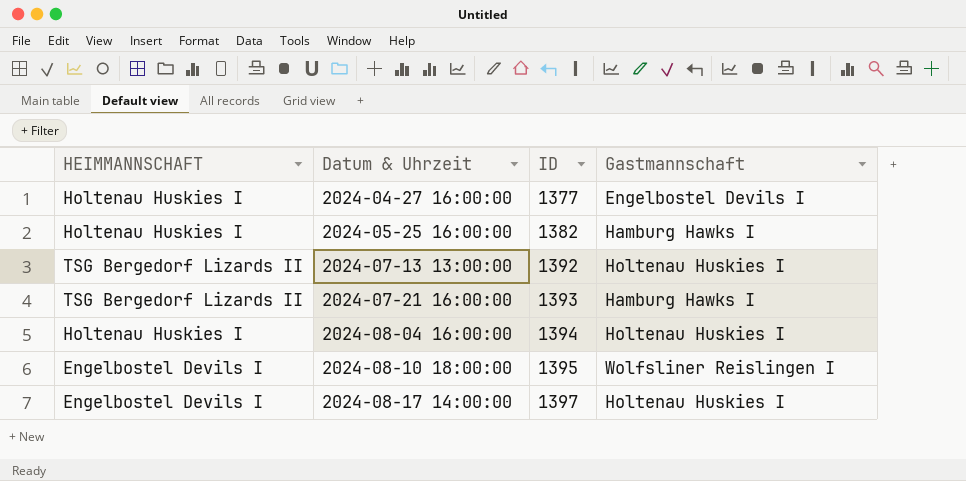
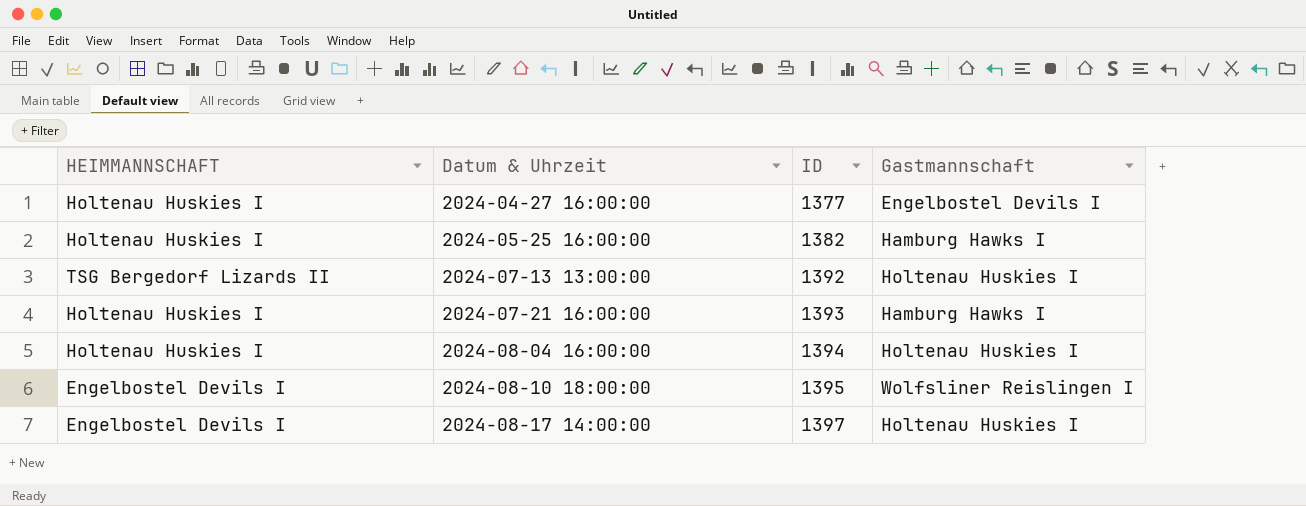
2024-07-21 16:00:00 | HEIMMANNSCHAFT: TSG Bergedorf Lizards II -> Holtenau Huskies I

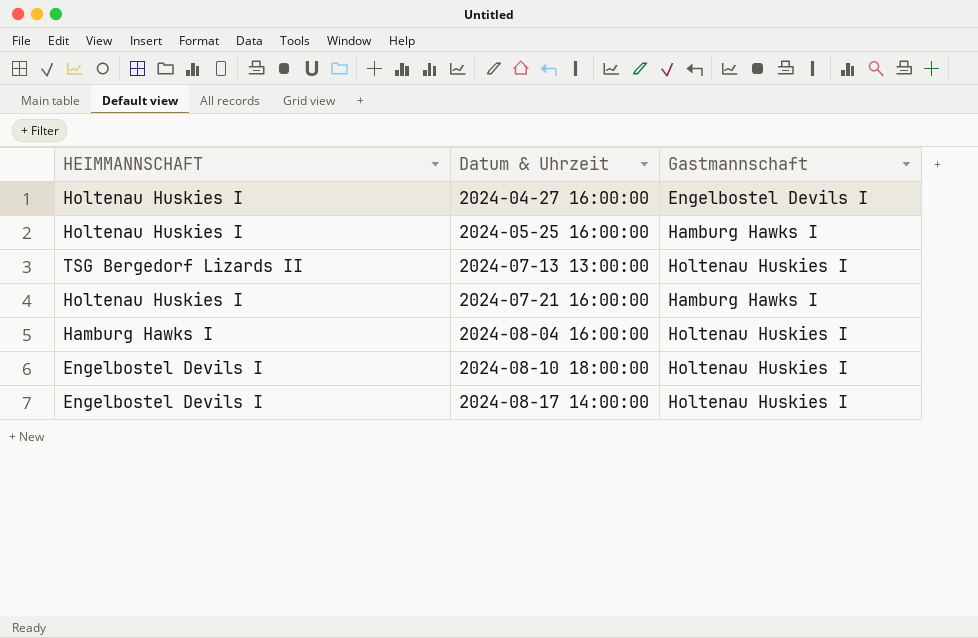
column ID | position: 3 -> none
2024-08-04 16:00:00 | HEIMMANNSCHAFT: Holtenau Huskies I -> Hamburg Hawks I
2024-08-10 18:00:00 | Gastmannschaft: Wolfsliner Reislingen I -> Holtenau Huskies I

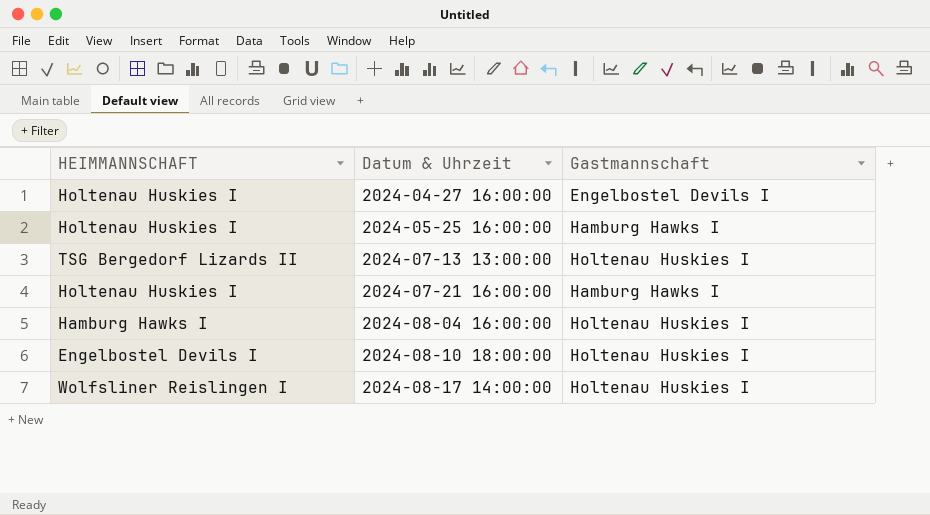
2024-08-17 14:00:00 | HEIMMANNSCHAFT: Engelbostel Devils I -> Wolfsliner Reislingen I

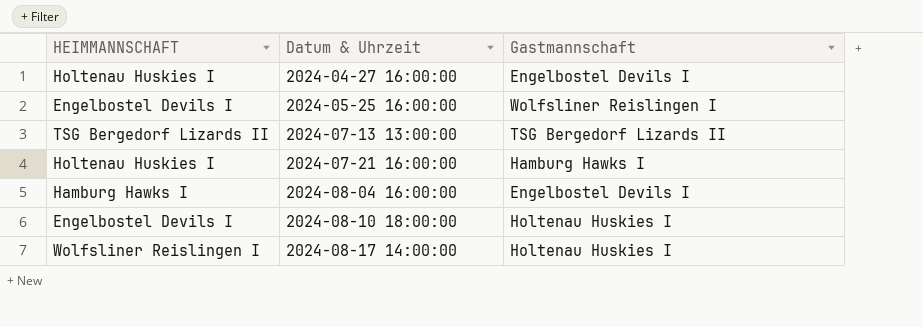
2024-05-25 16:00:00 | HEIMMANNSCHAFT: Holtenau Huskies I -> Engelbostel Devils I
2024-05-25 16:00:00 | Gastmannschaft: Hamburg Hawks I -> Wolfsliner Reislingen I
2024-07-13 13:00:00 | Gastmannschaft: Holtenau Huskies I -> TSG Bergedorf Lizards II
2024-08-04 16:00:00 | Gastmannschaft: Holtenau Huskies I -> Engelbostel Devils I

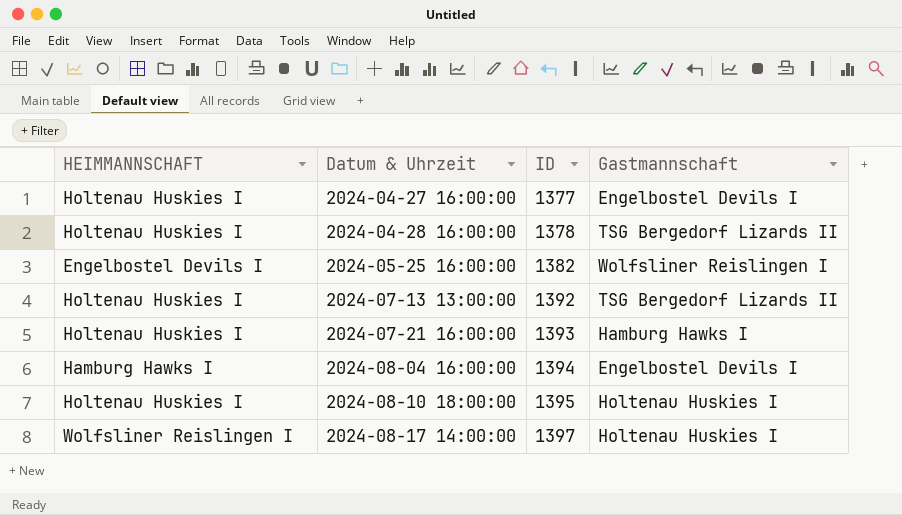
column ID | position: none -> 3
row 2024-04-28 16:00:00: none -> Holtenau Huskies I | 1378 | TSG Bergedorf Lizards II
2024-07-13 13:00:00 | HEIMMANNSCHAFT: TSG Bergedorf Lizards II -> Holtenau Huskies I
2024-08-10 18:00:00 | HEIMMANNSCHAFT: Engelbostel Devils I -> Holtenau Huskies I

